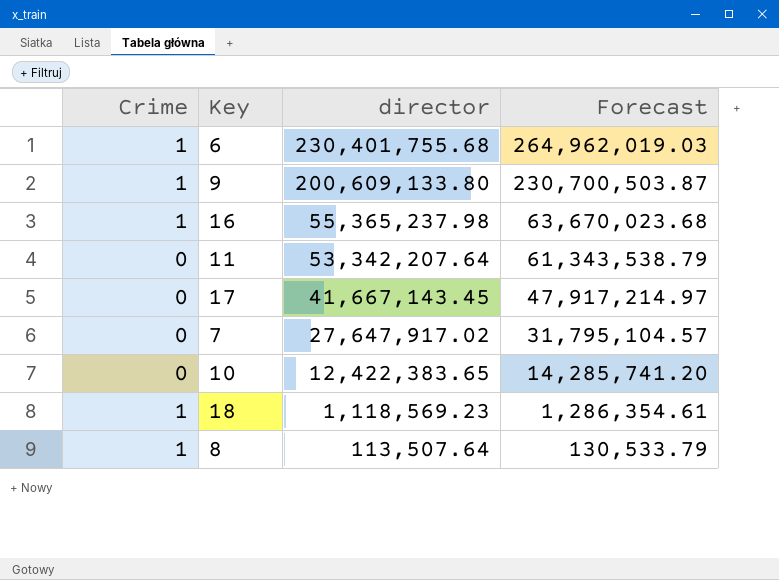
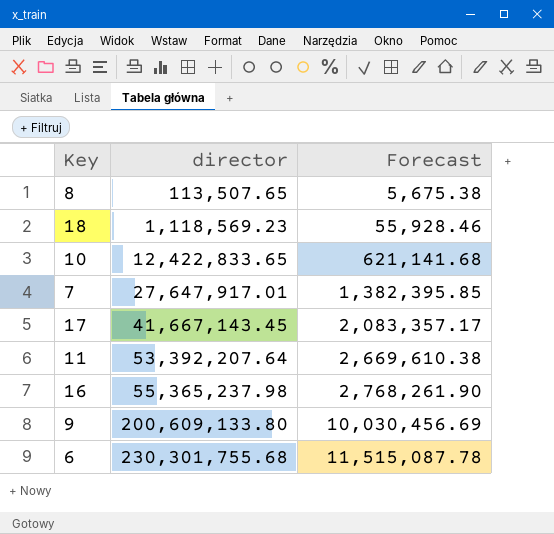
row order: director descending -> director ascending
column Crime | position: 1 -> none
column Forecast | formula: [director] * 1.15 -> [director] * 0.05
8 | director: 113,507.64 -> 113,507.65
10 | director: 12,422,383.65 -> 12,422,833.65
7 | director: 27,647,917.02 -> 27,647,917.01
11 | director: 53,342,207.64 -> 53,392,207.64
6 | director: 230,401,755.68 -> 230,301,755.68

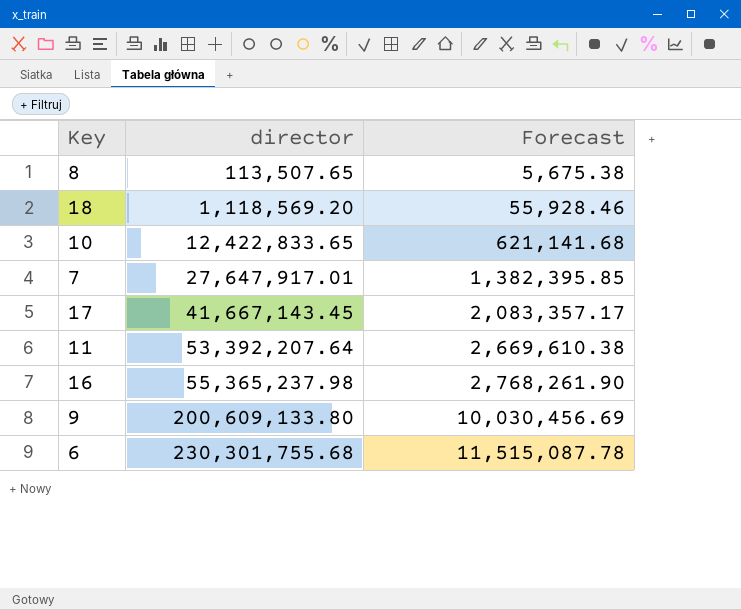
18 | director: 1,118,569.23 -> 1,118,569.20

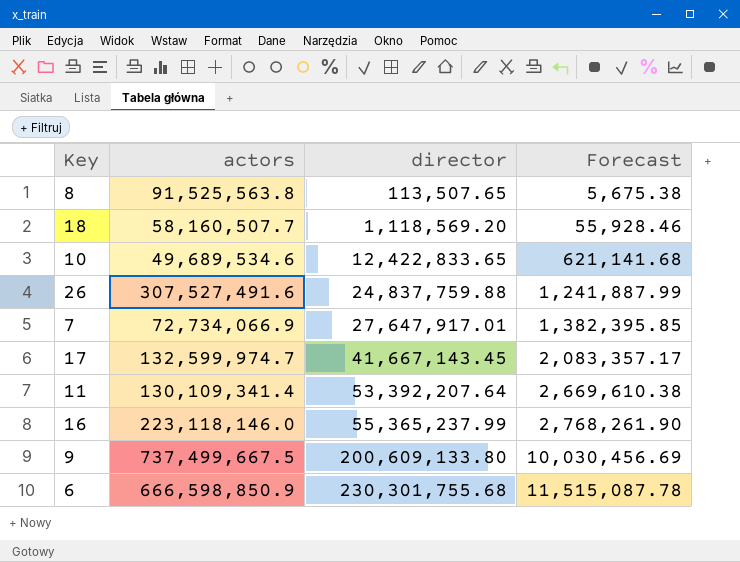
column actors | position: none -> 2
row 26: none -> 307,527,491.6 | 24,837,759.88 | 1,241,887.99
16 | director: 55,365,237.98 -> 55,365,237.99

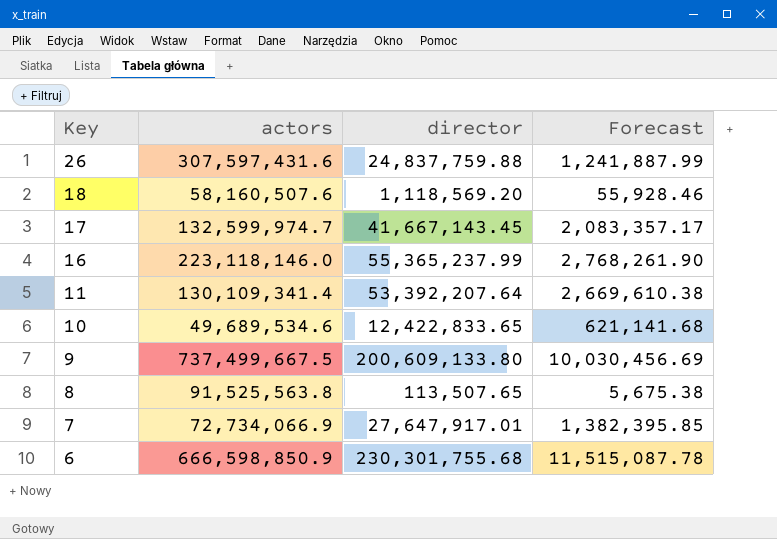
row order: director ascending -> Key descending
26 | actors: 307,527,491.6 -> 307,597,431.6
18 | actors: 58,160,507.7 -> 58,160,507.6

